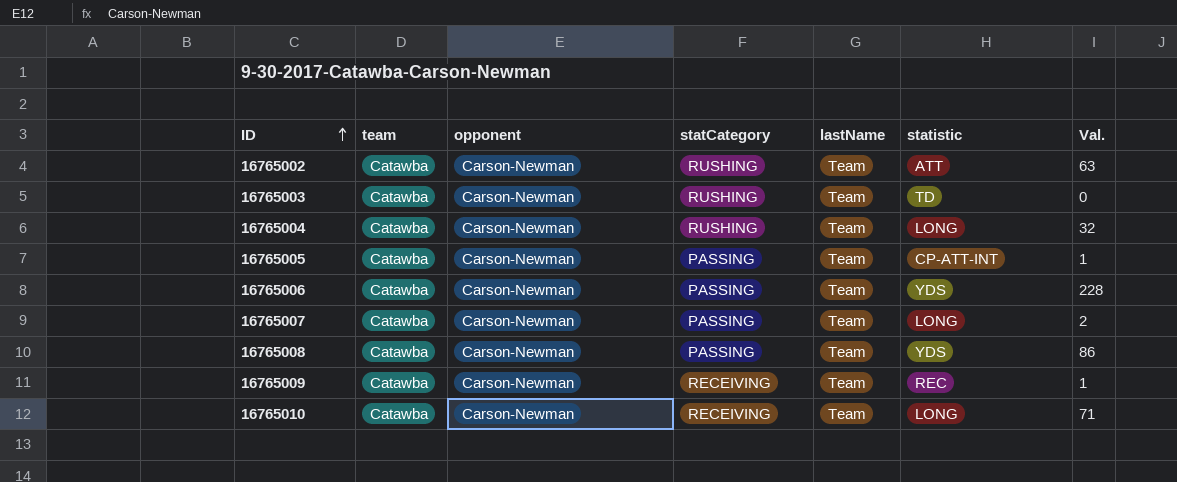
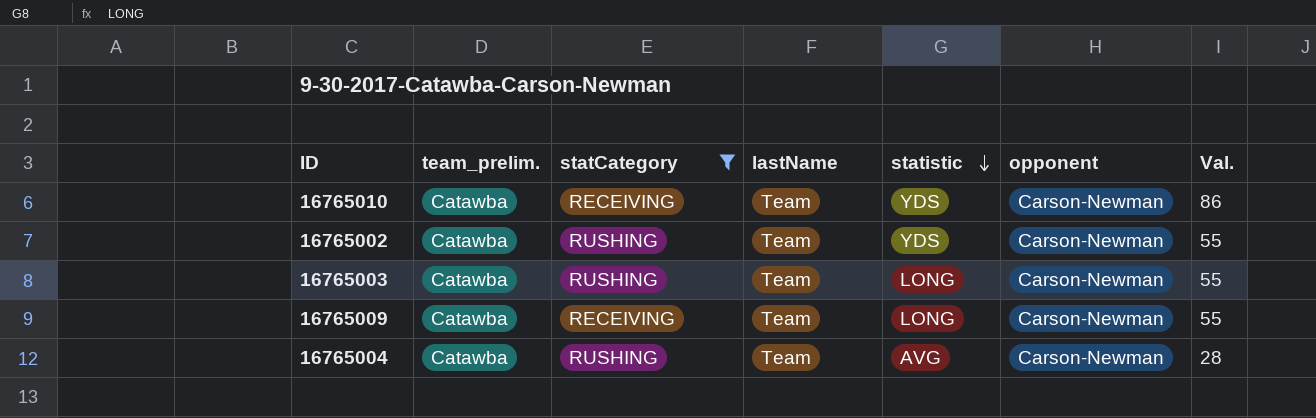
filter: none -> statCategory != PASSING
row order: ID ascending -> statistic descending
column name: team -> team_prelim.
column opponent | position: 3 -> 6
16765010 | statistic: LONG -> YDS
16765010 | Val.: 71 -> 86
16765002 | statistic: ATT -> YDS
16765002 | Val.: 63 -> 55
16765003 | statistic: TD -> LONG
16765003 | Val.: 0 -> 55
16765009 | statistic: REC -> LONG
16765009 | Val.: 1 -> 55
16765004 | statistic: LONG -> AVG
16765004 | Val.: 32 -> 28

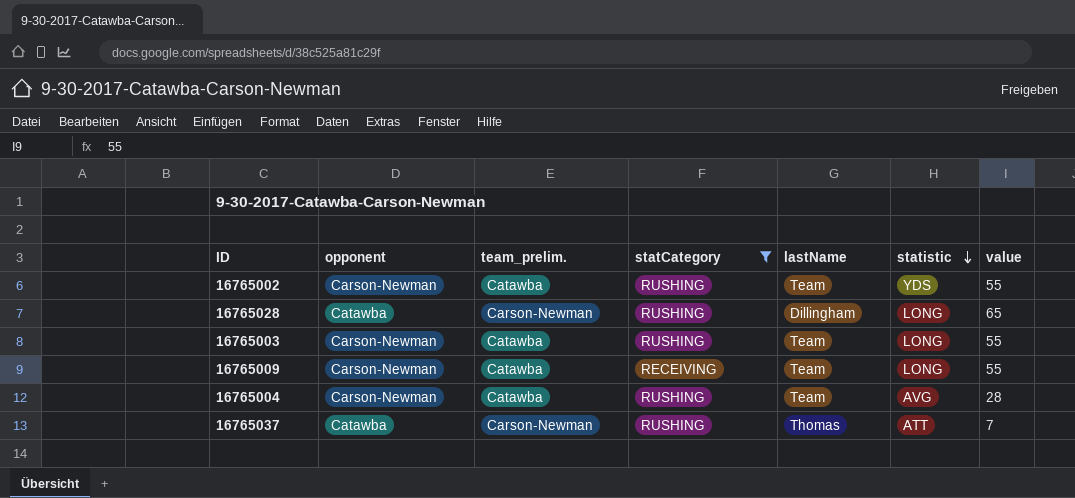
column opponent | position: 6 -> 2
column name: Val. -> value
row 16765010: Catawba | RECEIVING | Team | YDS | Carson-Newman | 86 -> none
row 16765028: none -> Catawba | Carson-Newman | RUSHING | Dillingham | LONG | 65
row 16765037: none -> Catawba | Carson-Newman | RUSHING | Thomas | ATT | 7

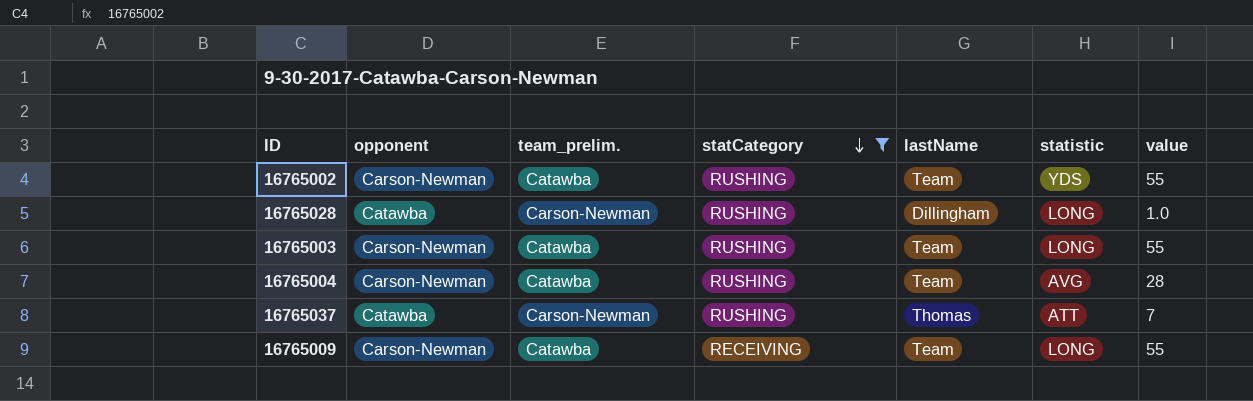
row order: statistic descending -> statCategory descending
16765028 | value: 65 -> 1.0

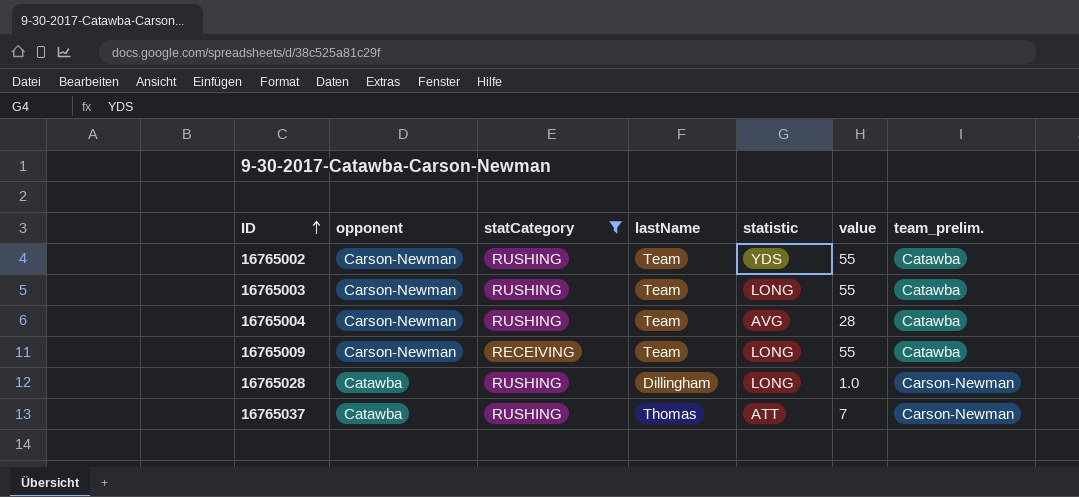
row order: statCategory descending -> ID ascending
column team_prelim. | position: 3 -> 7

